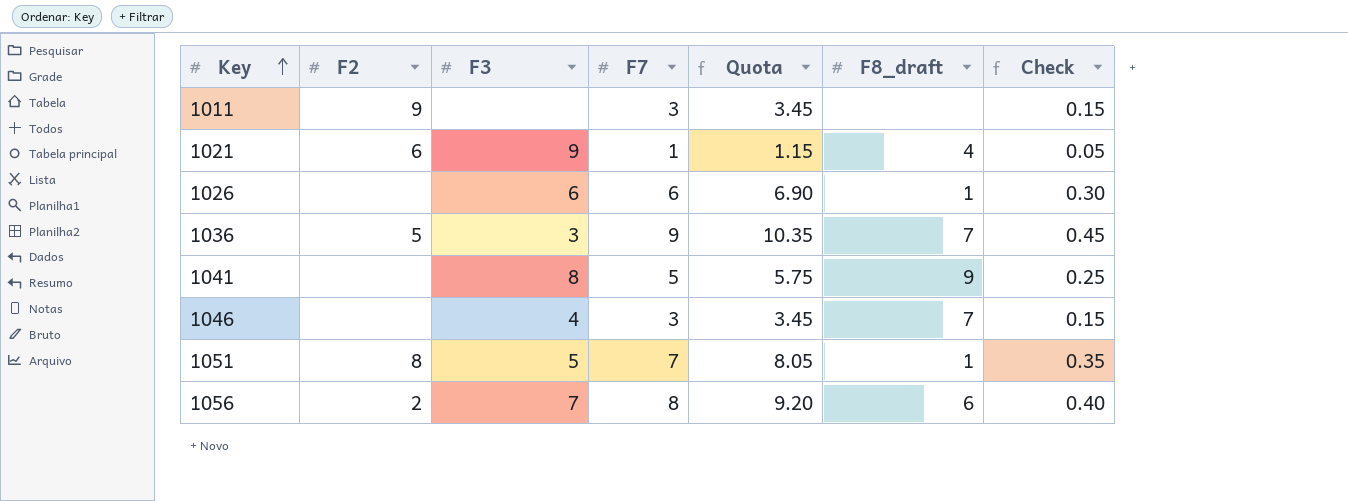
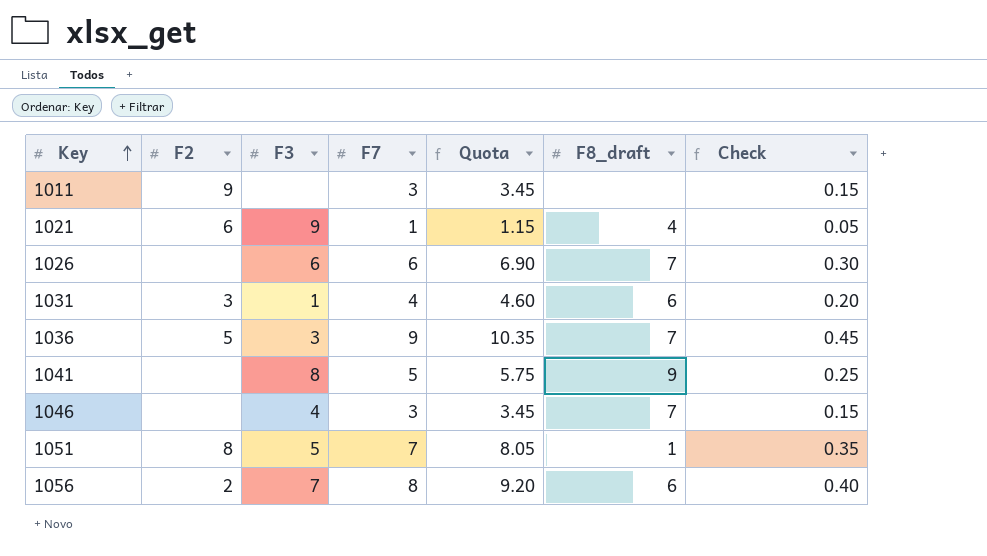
1026 | F8_draft: 1 -> 7
row 1031: none -> 3 | 1 | 4 | 4.60 | 6 | 0.20

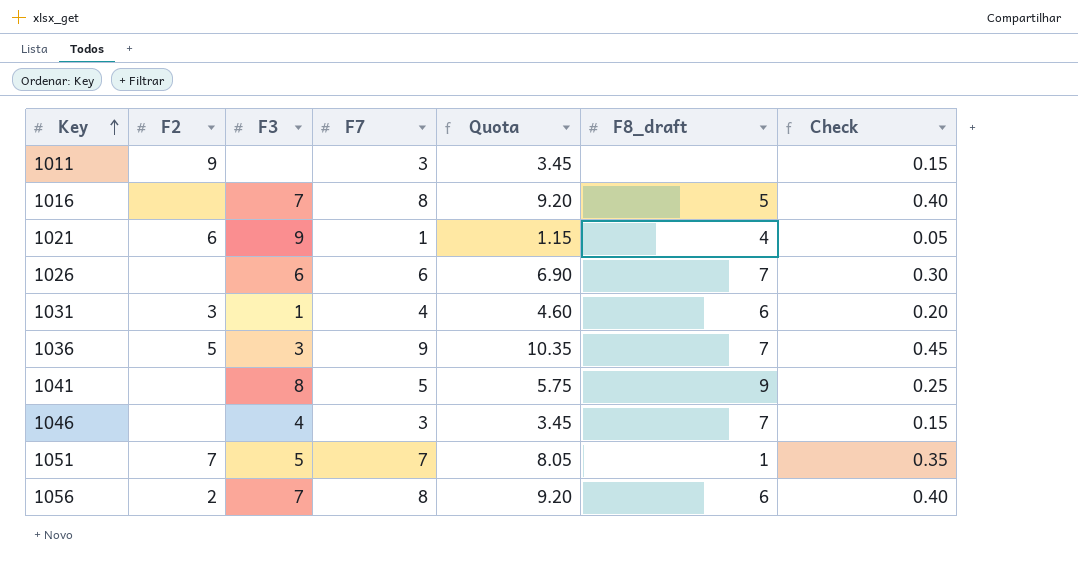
row 1016: none -> none | 7 | 8 | 9.20 | 5 | 0.40
1051 | F2: 8 -> 7

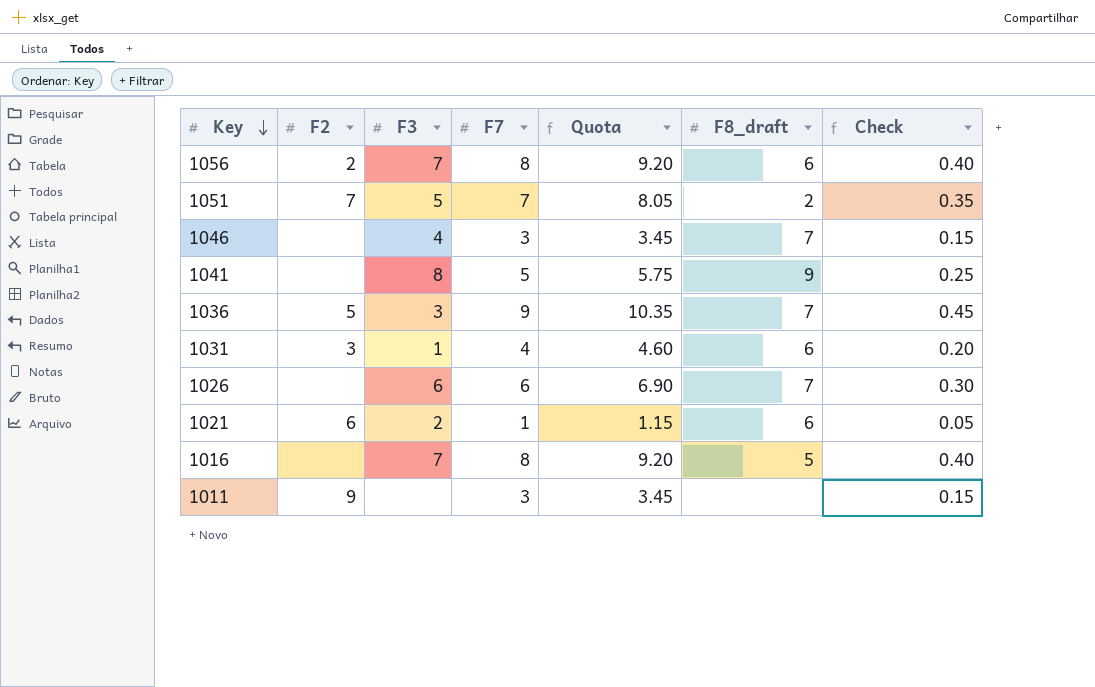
row order: Key ascending -> Key descending
1051 | F8_draft: 1 -> 2
1021 | F3: 9 -> 2
1021 | F8_draft: 4 -> 6

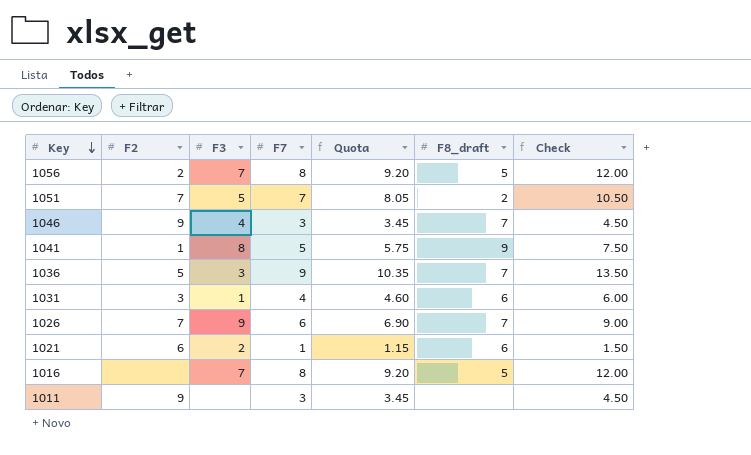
column Check | formula: [F7] * 0.05 -> [F7] * 1.5
1056 | F8_draft: 6 -> 5
1046 | F2: none -> 9
1041 | F2: none -> 1
1026 | F2: none -> 7
1026 | F3: 6 -> 9

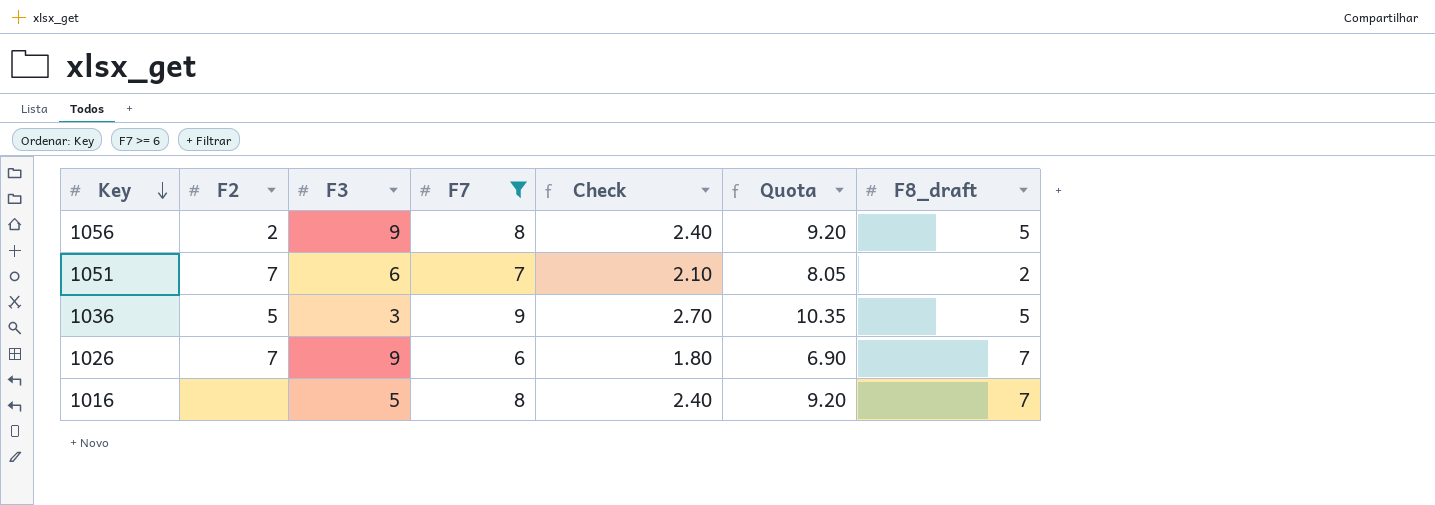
filter: none -> F7 >= 6
column Check | formula: [F7] * 1.5 -> [F7] * 0.3
column Check | position: 7 -> 5
1056 | F3: 7 -> 9
1051 | F3: 5 -> 6
1036 | F8_draft: 7 -> 5
1016 | F3: 7 -> 5
1016 | F8_draft: 5 -> 7

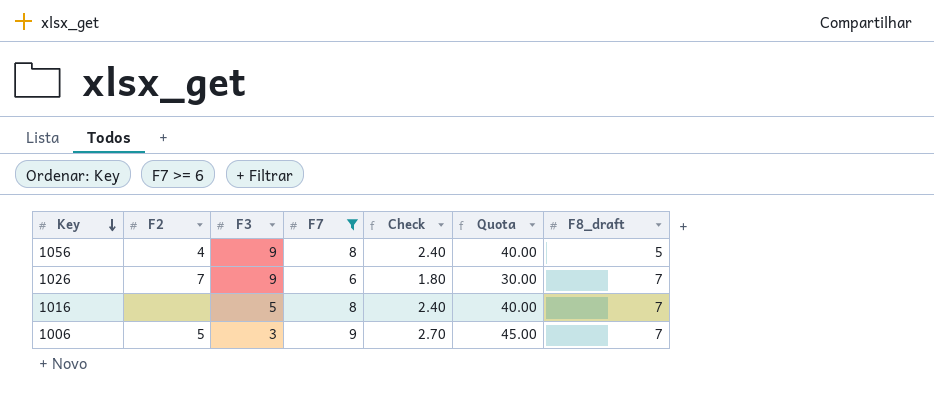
column Quota | formula: [F7] * 1.15 -> [F7] * 5
row 1051: 7 | 6 | 7 | 2.10 | 8.05 | 2 -> none
row 1036: 5 | 3 | 9 | 2.70 | 10.35 | 5 -> none
1056 | F2: 2 -> 4
row 1006: none -> 5 | 3 | 9 | 2.70 | 45.00 | 7

